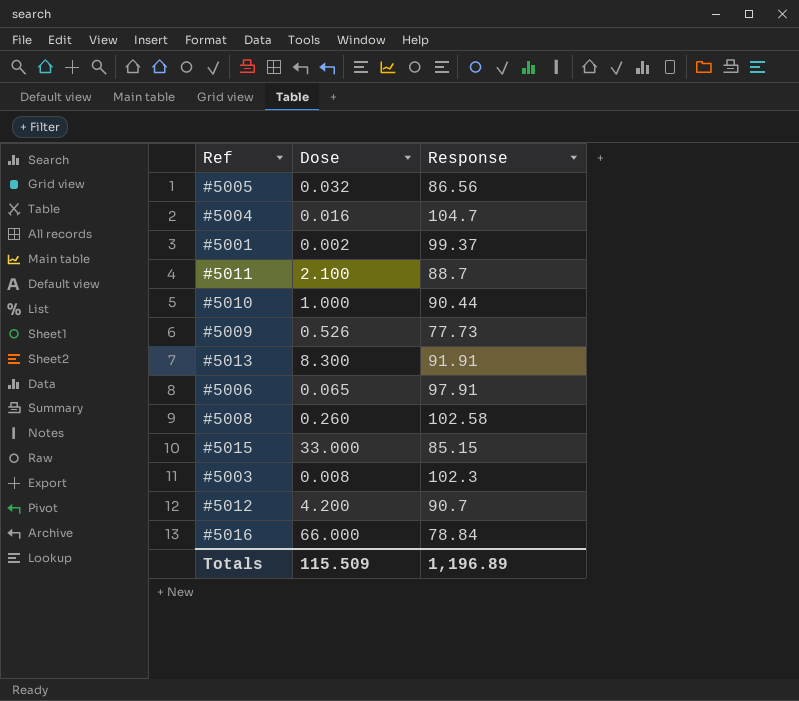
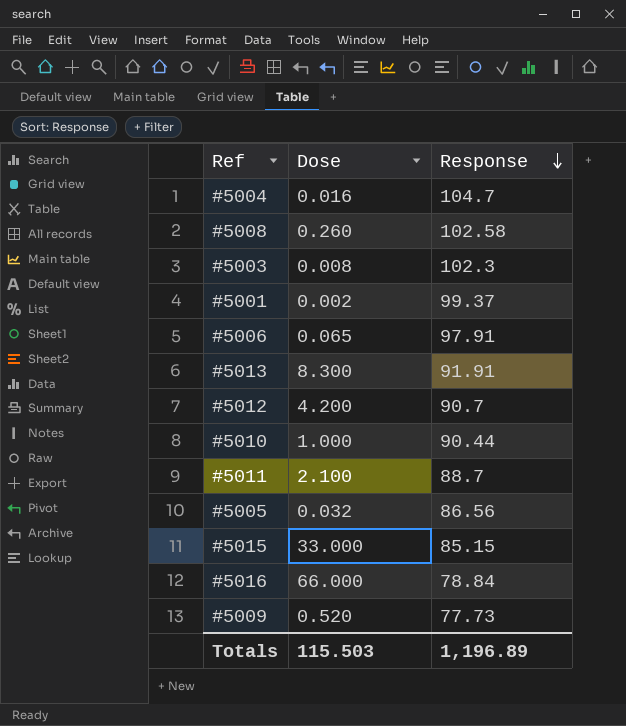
row order: none -> Response descending
#5009 | Dose: 0.526 -> 0.520
Totals | Dose: 115.509 -> 115.503

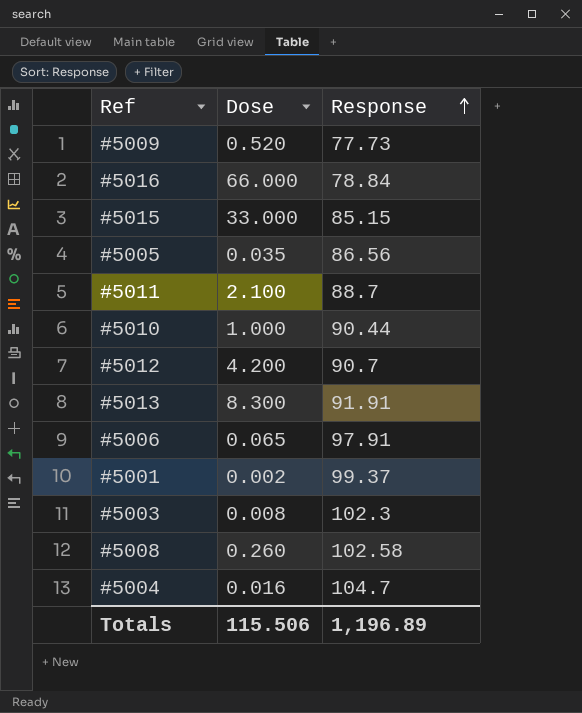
row order: Response descending -> Response ascending
#5005 | Dose: 0.032 -> 0.035
Totals | Dose: 115.503 -> 115.506

